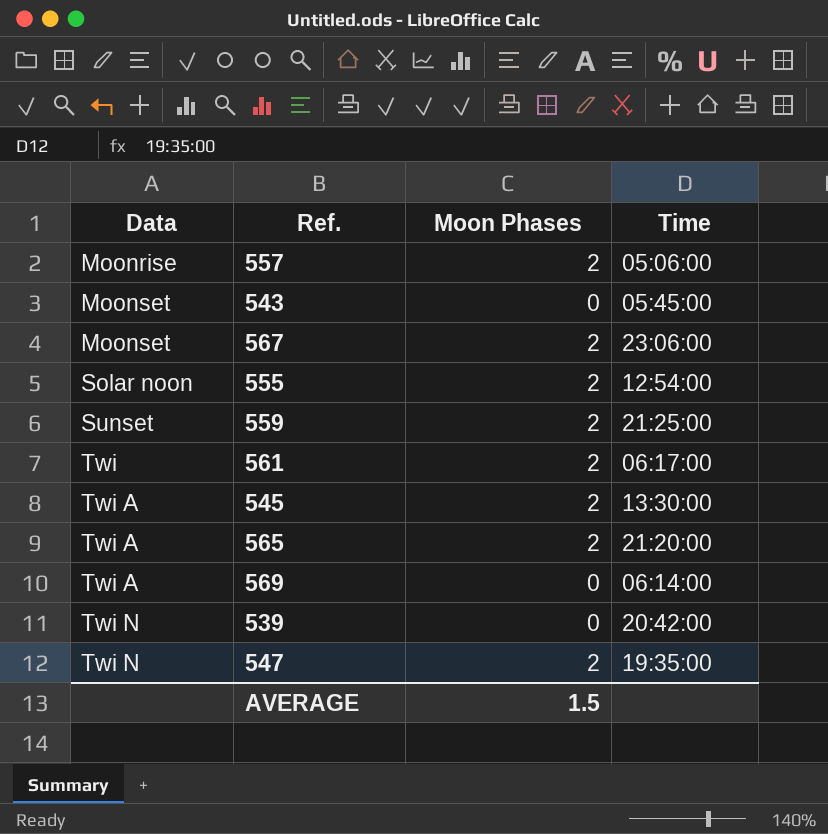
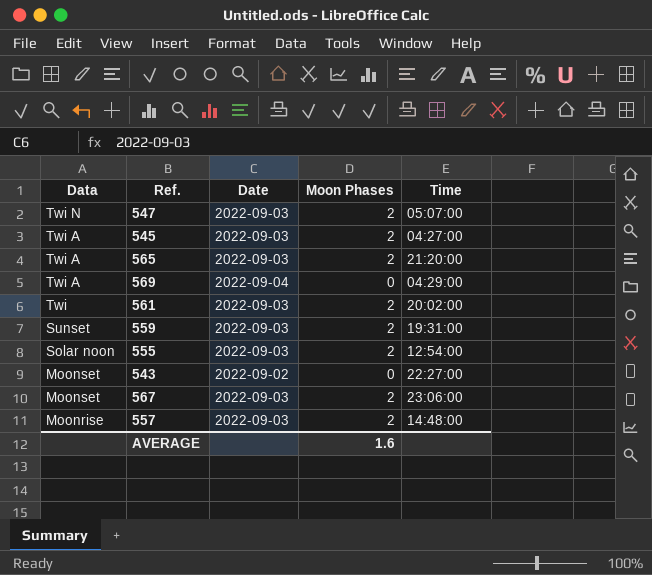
row order: Data ascending -> Data descending
column Date | position: none -> 3
row 539: Twi N | 0 | 20:42:00 -> none
547 | Time: 19:35:00 -> 05:07:00
545 | Time: 13:30:00 -> 04:27:00
569 | Time: 06:14:00 -> 04:29:00
561 | Time: 06:17:00 -> 20:02:00
559 | Time: 21:25:00 -> 19:31:00
543 | Time: 05:45:00 -> 22:27:00
557 | Time: 05:06:00 -> 14:48:00
AVERAGE | Moon Phases: 1.5 -> 1.6

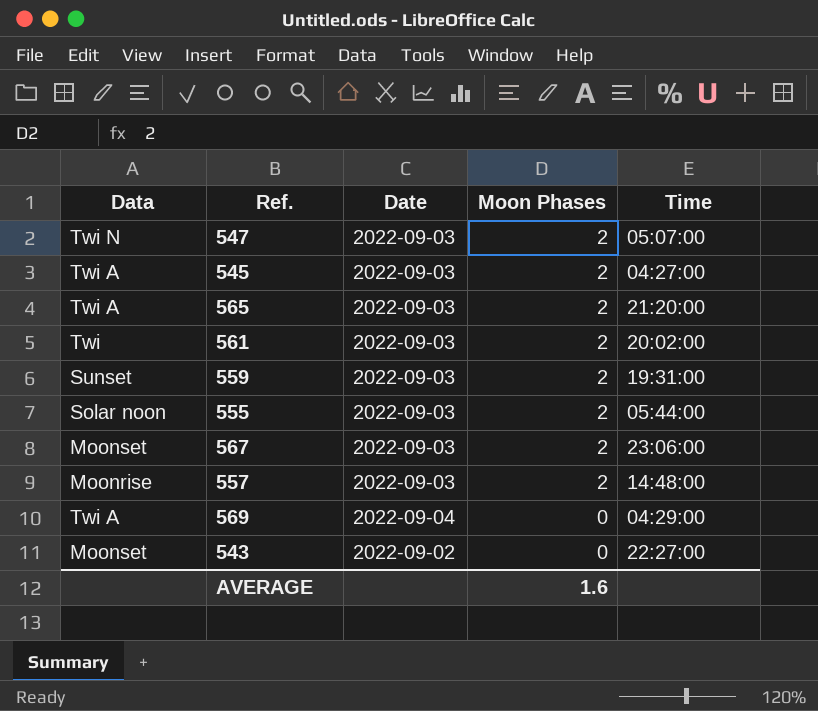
row order: Data descending -> Moon Phases descending
555 | Time: 12:54:00 -> 05:44:00

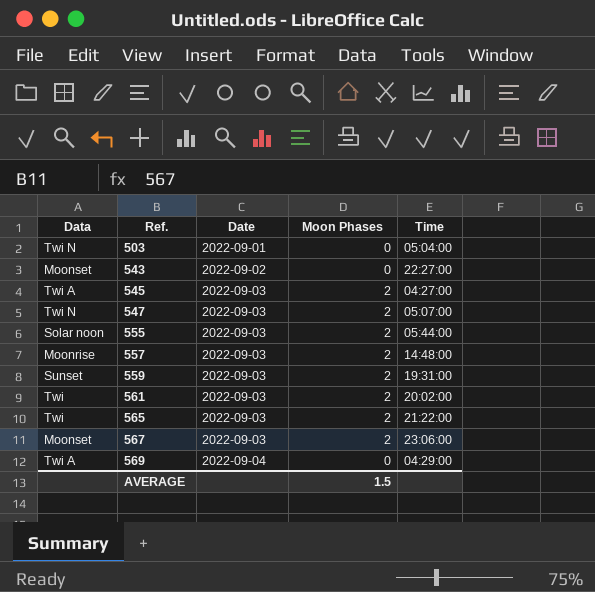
row order: Moon Phases descending -> Ref. ascending
row 503: none -> Twi N | 2022-09-01 | 0 | 05:04:00
565 | Data: Twi A -> Twi
565 | Time: 21:20:00 -> 21:22:00
AVERAGE | Moon Phases: 1.6 -> 1.5

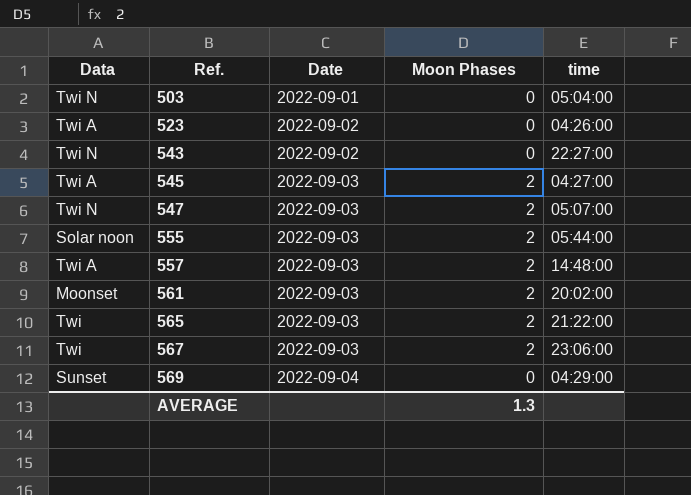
column name: Time -> time
row 559: Sunset | 2022-09-03 | 2 | 19:31:00 -> none
row 523: none -> Twi A | 2022-09-02 | 0 | 04:26:00
543 | Data: Moonset -> Twi N
557 | Data: Moonrise -> Twi A
561 | Data: Twi -> Moonset
567 | Data: Moonset -> Twi
569 | Data: Twi A -> Sunset
AVERAGE | Moon Phases: 1.5 -> 1.3

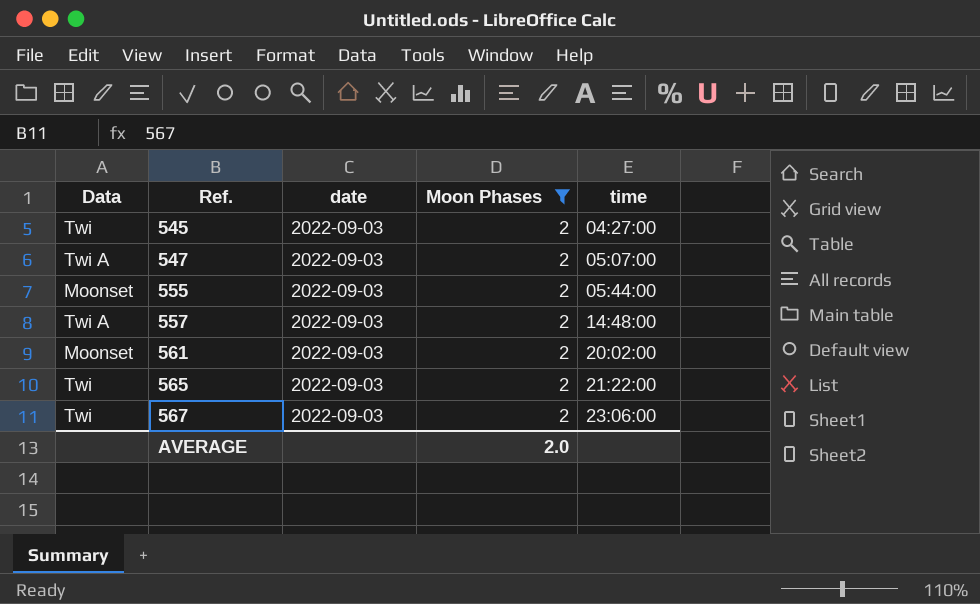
filter: none -> Moon Phases = 2
column name: Date -> date
545 | Data: Twi A -> Twi
547 | Data: Twi N -> Twi A
555 | Data: Solar noon -> Moonset
AVERAGE | Moon Phases: 1.3 -> 2.0

